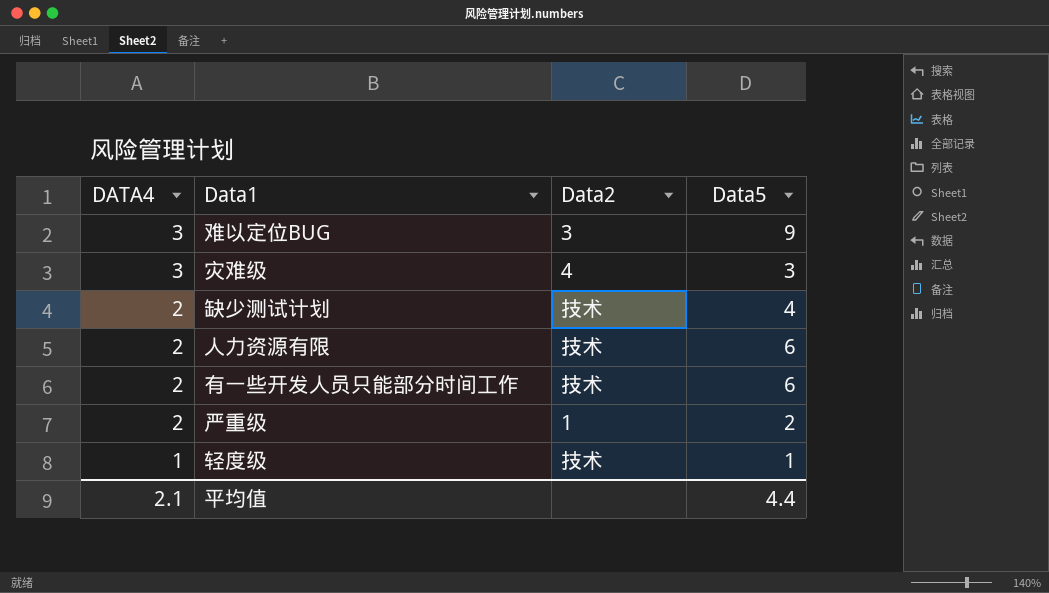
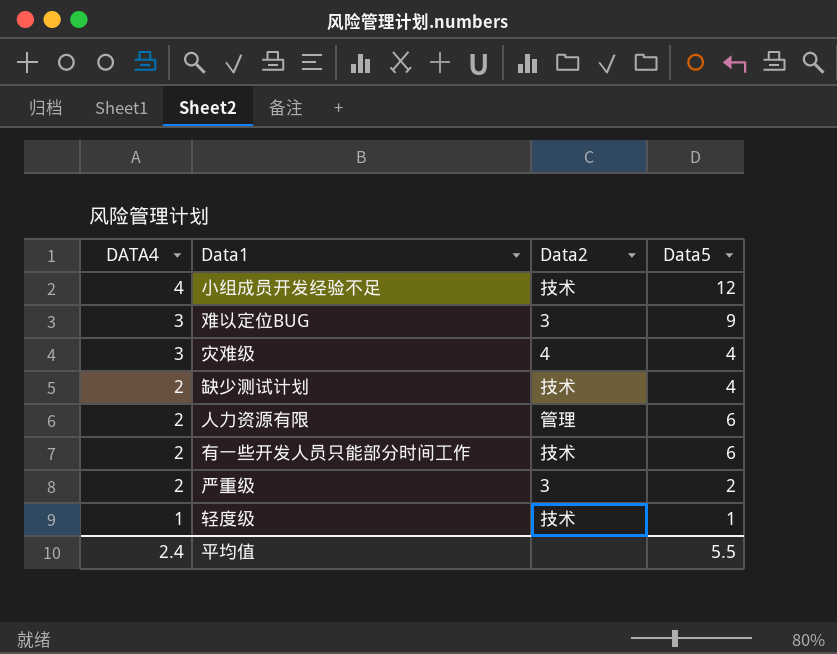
row 小组成员开发经验不足: none -> 4 | 技术 | 12
灾难级 | Data5: 3 -> 4
人力资源有限 | Data2: 技术 -> 管理
严重级 | Data2: 1 -> 3
平均值 | DATA4: 2.1 -> 2.4
平均值 | Data5: 4.4 -> 5.5

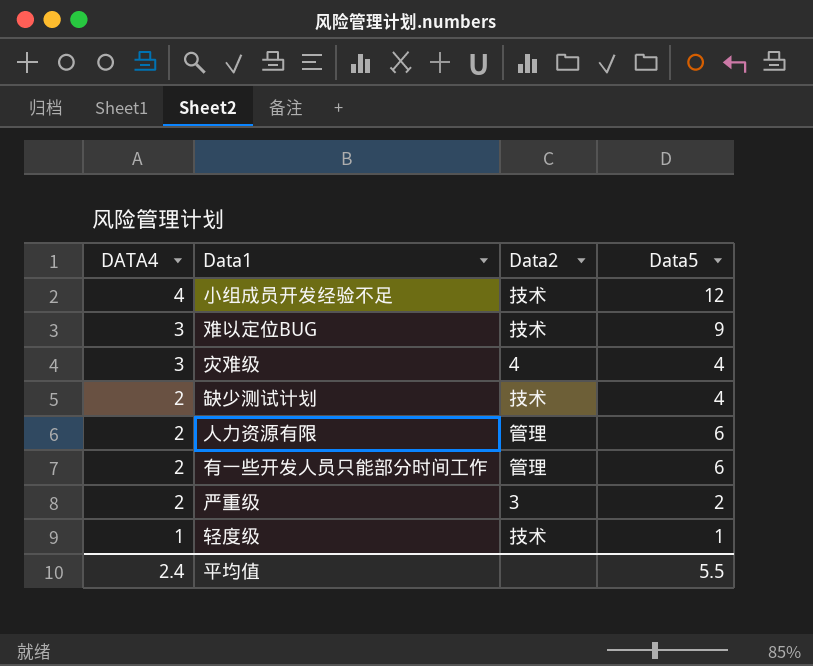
难以定位BUG | Data2: 3 -> 技术
有一些开发人员只能部分时间工作 | Data2: 技术 -> 管理

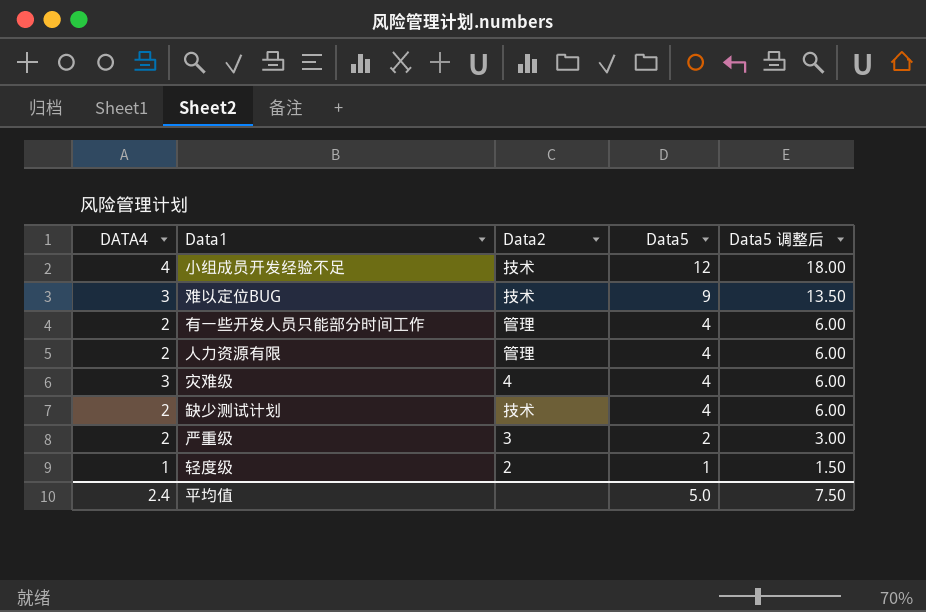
row order: DATA4 descending -> Data5 descending
column Data5 调整后 | formula: none -> [Data5] * 1.5
有一些开发人员只能部分时间工作 | Data5: 6 -> 4
人力资源有限 | Data5: 6 -> 4
轻度级 | Data2: 技术 -> 2
平均值 | Data5: 5.5 -> 5.0

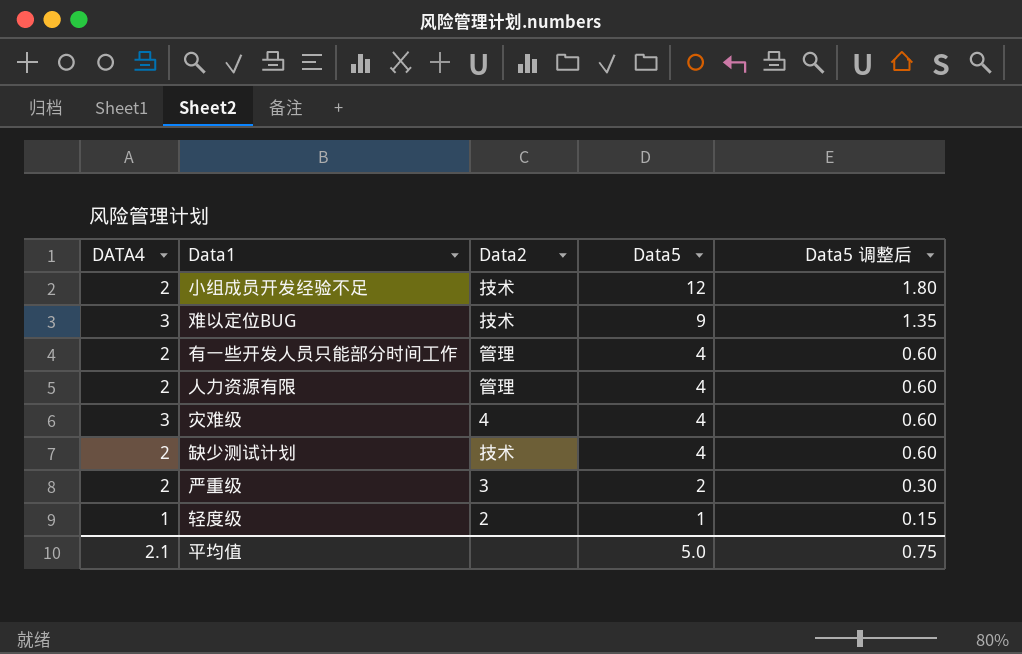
column Data5 调整后 | formula: [Data5] * 1.5 -> [Data5] * 0.15
小组成员开发经验不足 | DATA4: 4 -> 2
平均值 | DATA4: 2.4 -> 2.1
平均值 | Data5 调整后: 7.50 -> 0.75

